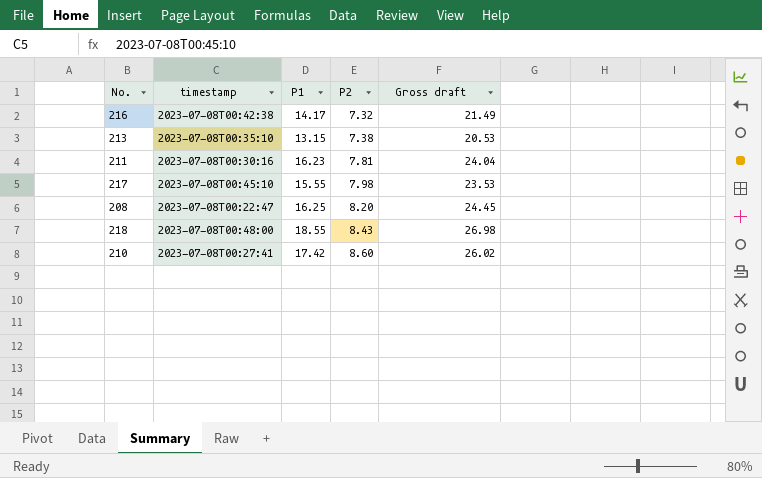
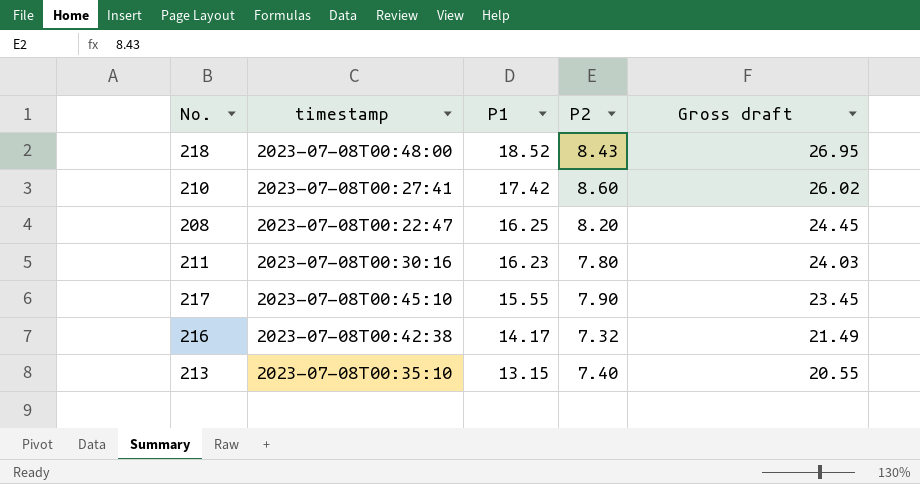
row order: P2 ascending -> P1 descending
218 | P1: 18.55 -> 18.52
218 | Gross draft: 26.98 -> 26.95
211 | P2: 7.81 -> 7.80
211 | Gross draft: 24.04 -> 24.03
217 | P2: 7.98 -> 7.90
217 | Gross draft: 23.53 -> 23.45
213 | P2: 7.38 -> 7.40
213 | Gross draft: 20.53 -> 20.55

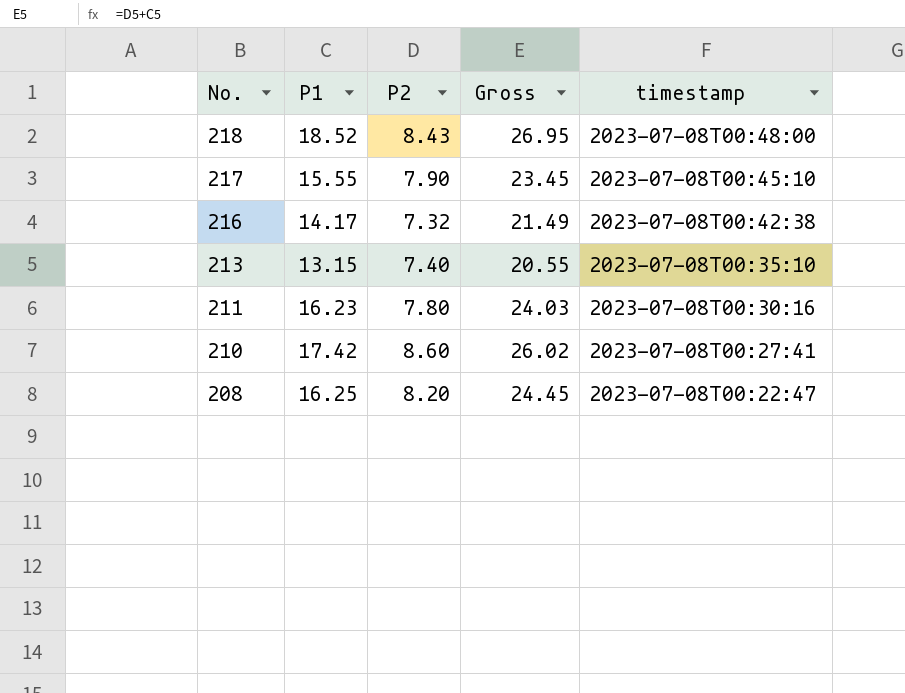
row order: P1 descending -> No. descending
column name: Gross draft -> Gross
column timestamp | position: 2 -> 5

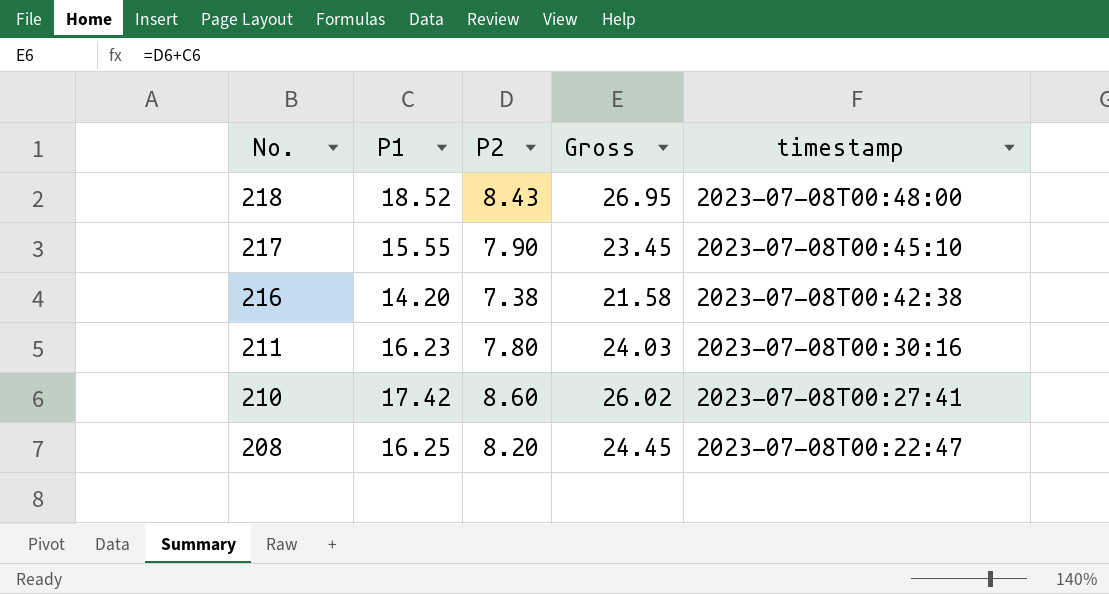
row 213: 13.15 | 7.40 | 20.55 | 2023-07-08T00:35:10 -> none
216 | P1: 14.17 -> 14.20
216 | P2: 7.32 -> 7.38
216 | Gross: 21.49 -> 21.58

